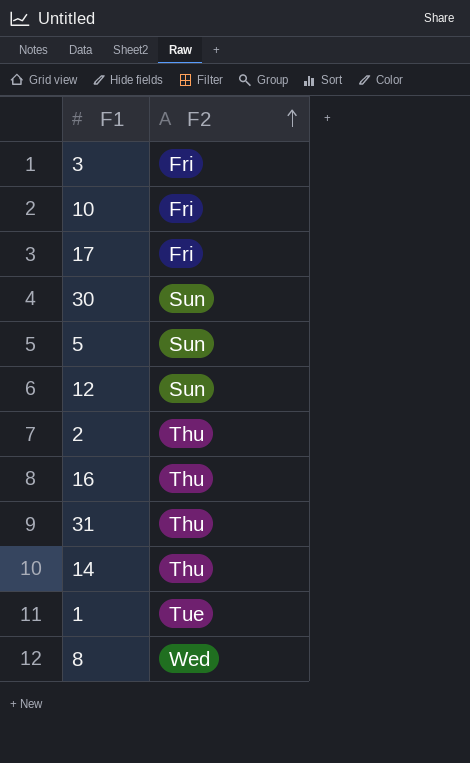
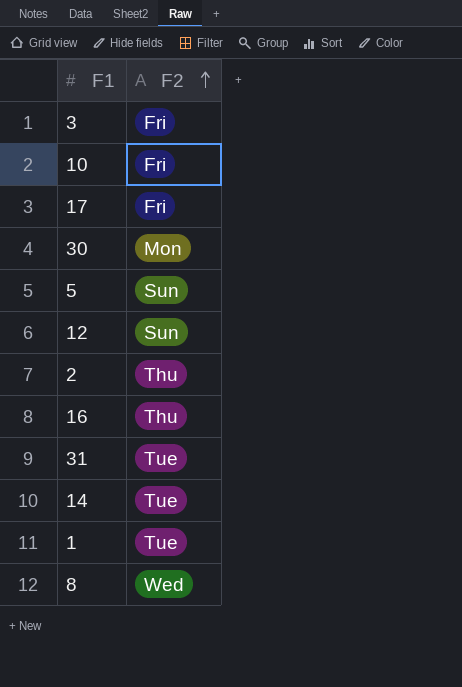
30 | F2: Sun -> Mon
31 | F2: Thu -> Tue
14 | F2: Thu -> Tue

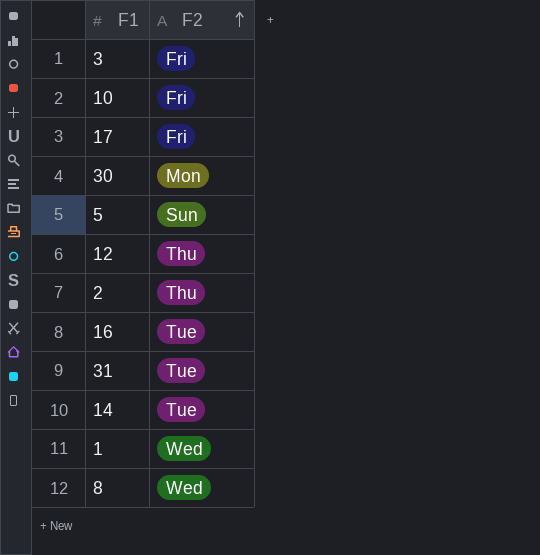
12 | F2: Sun -> Thu
16 | F2: Thu -> Tue
1 | F2: Tue -> Wed

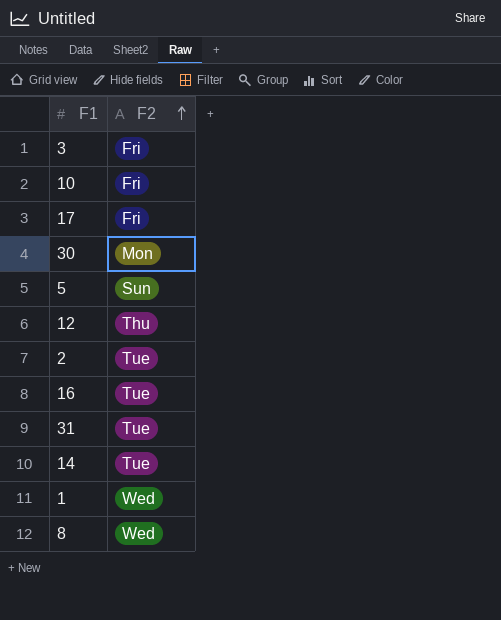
2 | F2: Thu -> Tue

